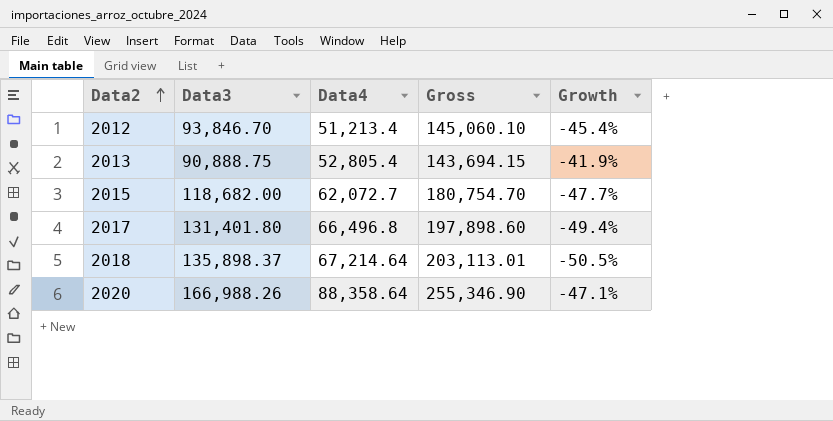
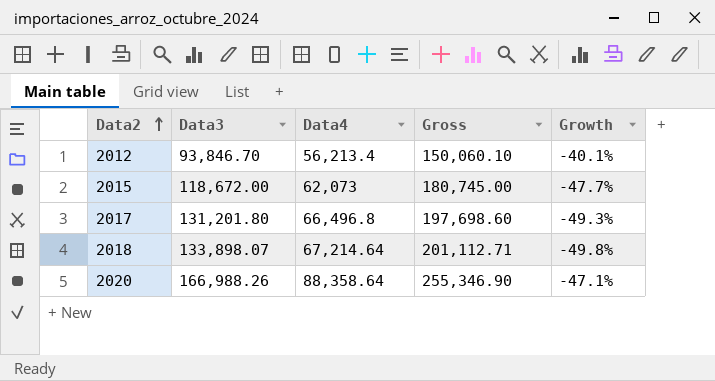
row 2013: 90,888.75 | 52,805.4 | 143,694.15 | -41.9% -> none
2012 | Data4: 51,213.4 -> 56,213.4
2012 | Gross: 145,060.10 -> 150,060.10
2012 | Growth: -45.4% -> -40.1%
2015 | Data3: 118,682.00 -> 118,672.00
2015 | Data4: 62,072.7 -> 62,073
2015 | Gross: 180,754.70 -> 180,745.00
2017 | Data3: 131,401.80 -> 131,201.80
2017 | Gross: 197,898.60 -> 197,698.60
2017 | Growth: -49.4% -> -49.3%
2018 | Data3: 135,898.37 -> 133,898.07
2018 | Gross: 203,113.01 -> 201,112.71
2018 | Growth: -50.5% -> -49.8%

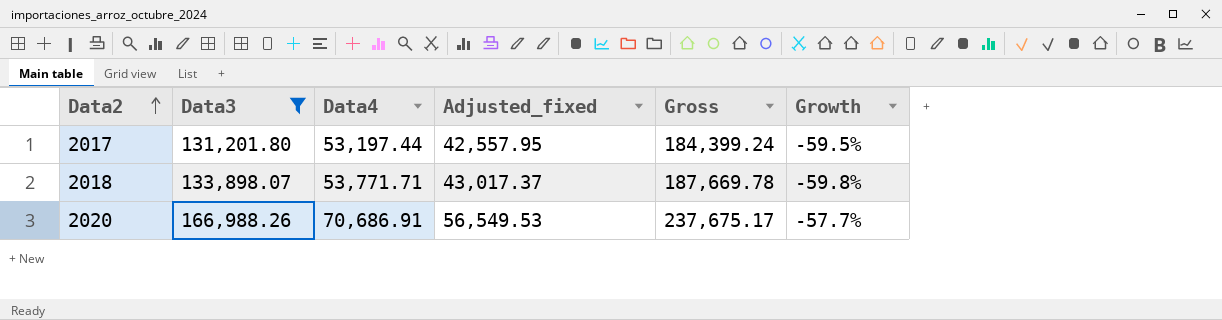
filter: none -> Data3 >= 131,201.80
column Adjusted_fixed | formula: none -> [Data4] * 0.8
2017 | Data4: 66,496.8 -> 53,197.44
2017 | Gross: 197,698.60 -> 184,399.24
2017 | Growth: -49.3% -> -59.5%
2018 | Data4: 67,214.64 -> 53,771.71
2018 | Gross: 201,112.71 -> 187,669.78
2018 | Growth: -49.8% -> -59.8%
2020 | Data4: 88,358.64 -> 70,686.91
2020 | Gross: 255,346.90 -> 237,675.17
2020 | Growth: -47.1% -> -57.7%

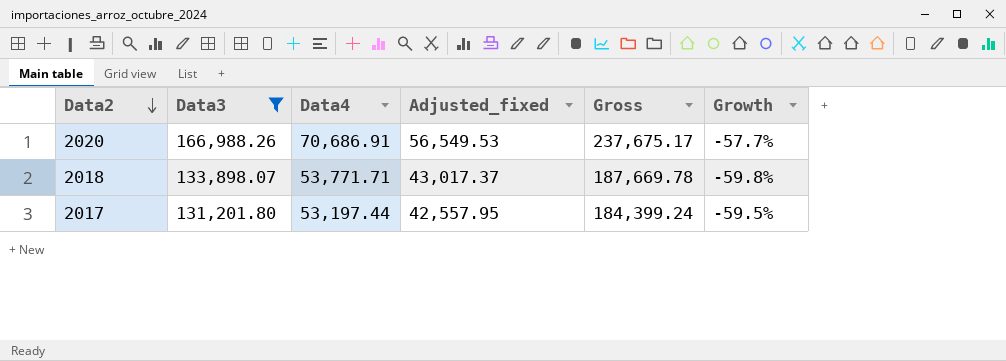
row order: Data2 ascending -> Data2 descending

